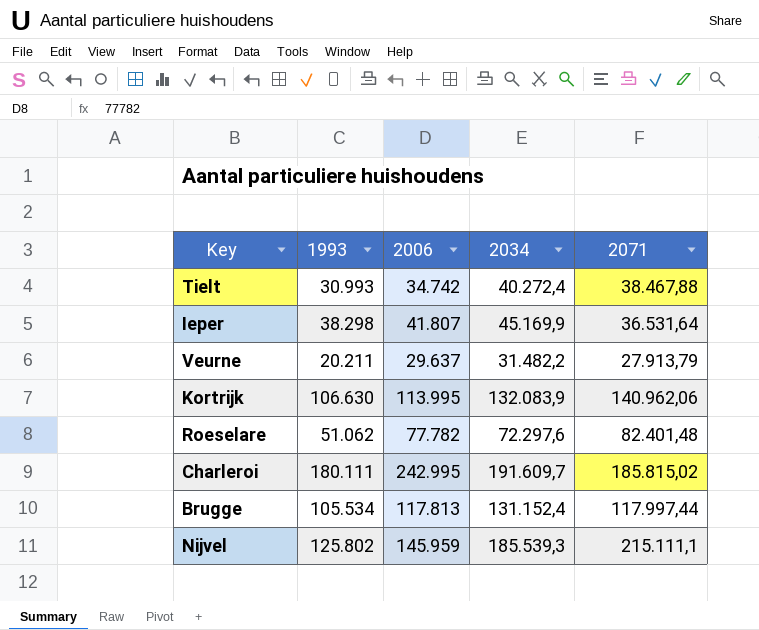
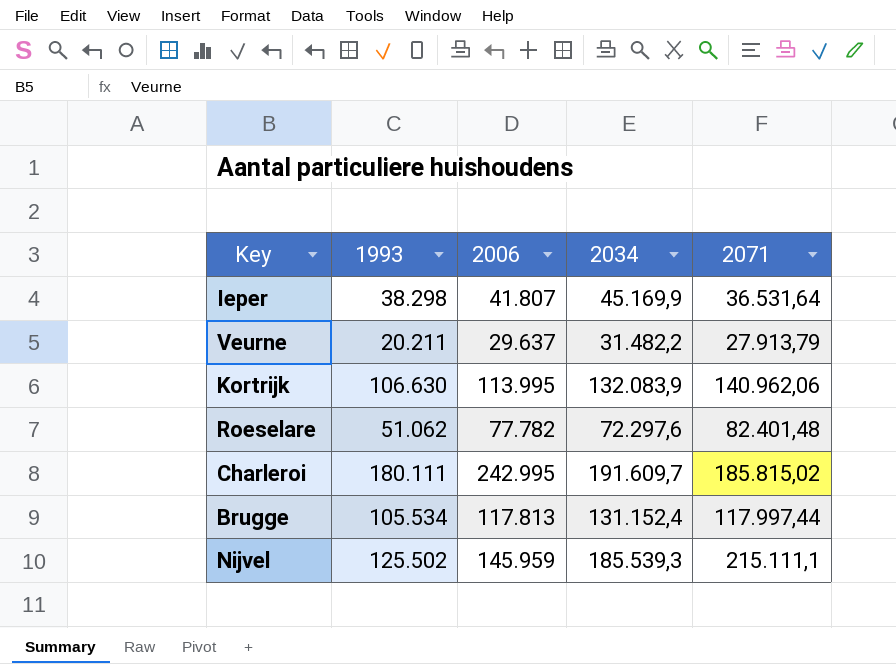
row Tielt: 30.993 | 34.742 | 40.272,4 | 38.467,88 -> none
Nijvel | 1993: 125.802 -> 125.502

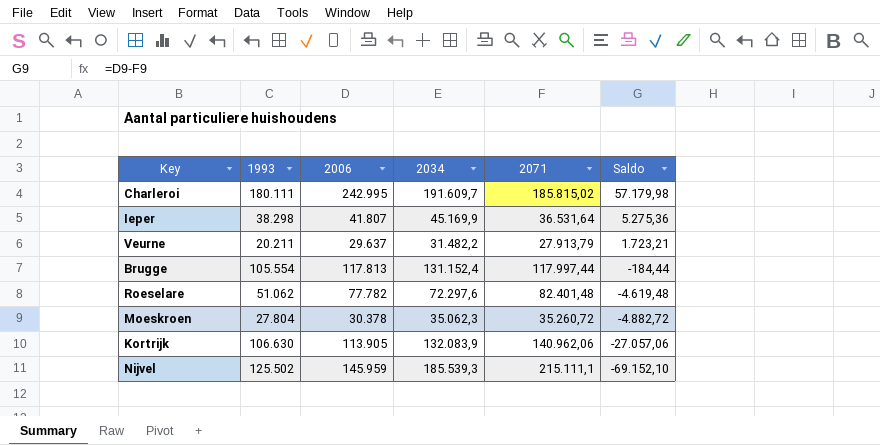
row order: none -> Saldo descending
column Saldo | formula: none -> [2006] - [2071]
Brugge | 1993: 105.534 -> 105.554
row Moeskroen: none -> 27.804 | 30.378 | 35.062,3 | 35.260,72 | -4.882,72
Kortrijk | 2006: 113.995 -> 113.905

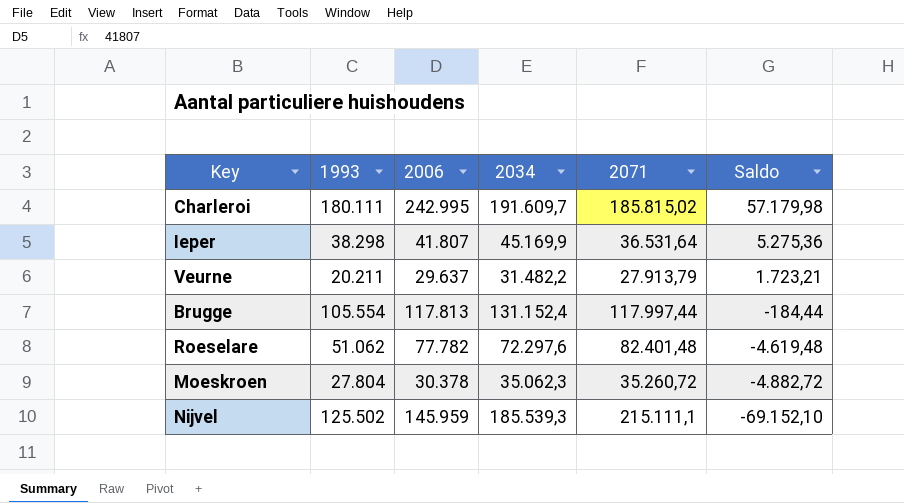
row Kortrijk: 106.630 | 113.905 | 132.083,9 | 140.962,06 | -27.057,06 -> none

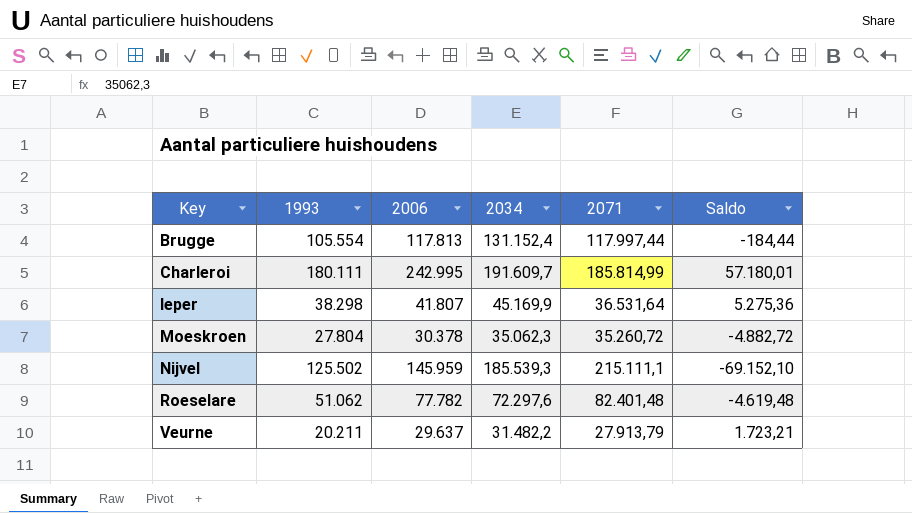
row order: Saldo descending -> Key ascending
Charleroi | 2071: 185.815,02 -> 185.814,99
Charleroi | Saldo: 57.179,98 -> 57.180,01

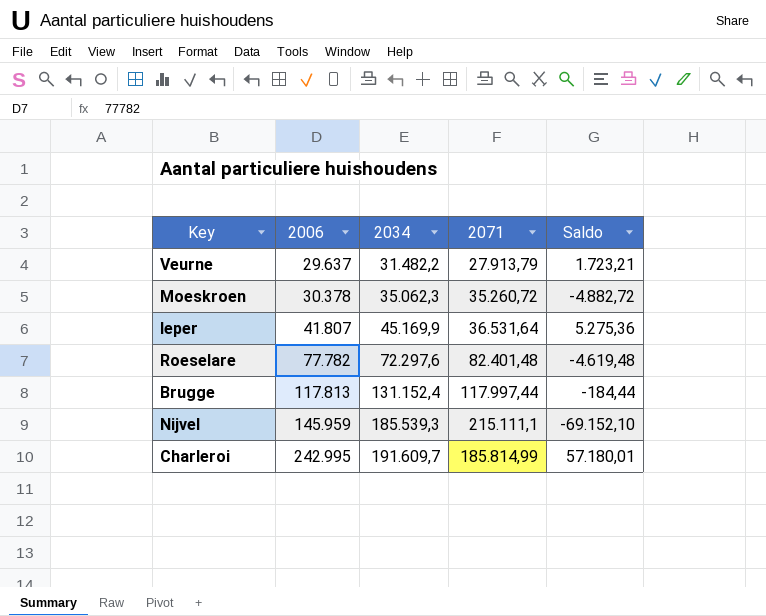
row order: Key ascending -> 2006 ascending
column 1993 | position: 2 -> none

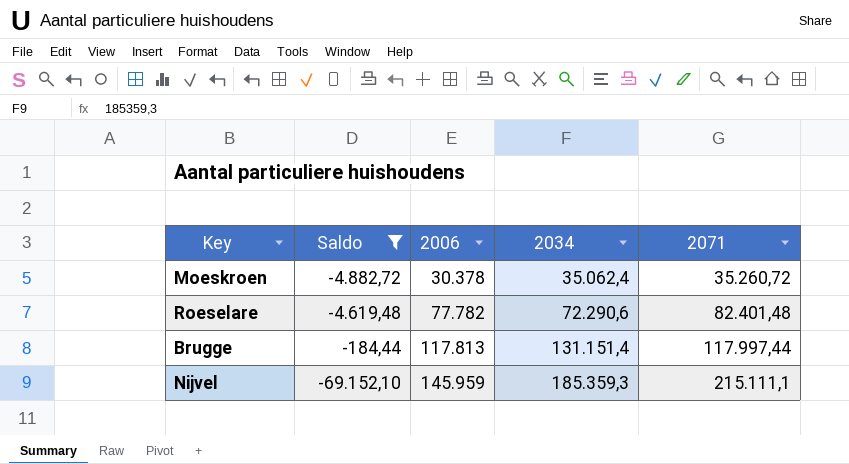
filter: none -> Saldo <= -184,44
column Saldo | position: 5 -> 2
Moeskroen | 2034: 35.062,3 -> 35.062,4
Roeselare | 2034: 72.297,6 -> 72.290,6
Brugge | 2034: 131.152,4 -> 131.151,4
Nijvel | 2034: 185.539,3 -> 185.359,3

